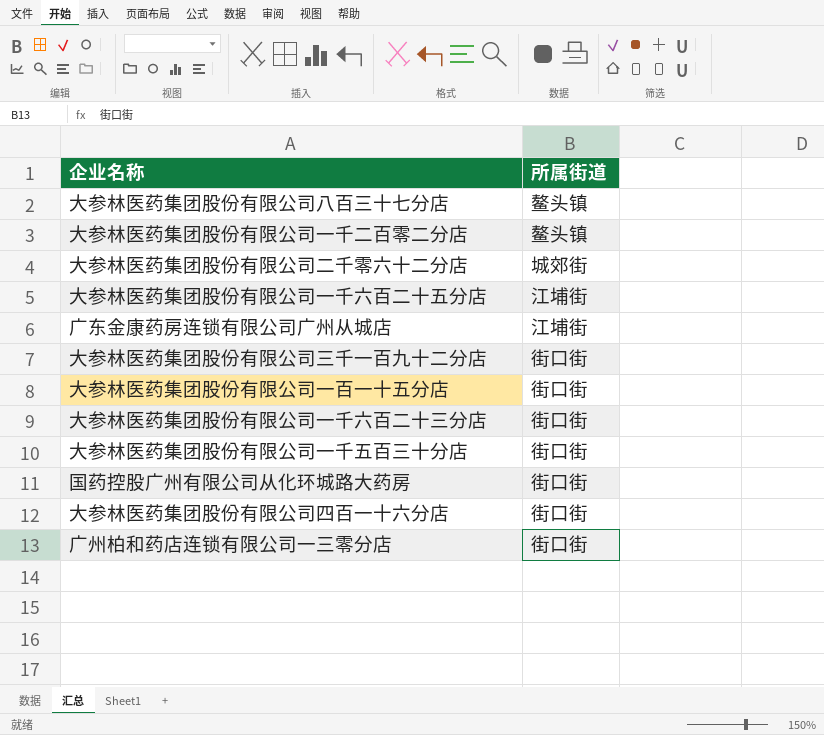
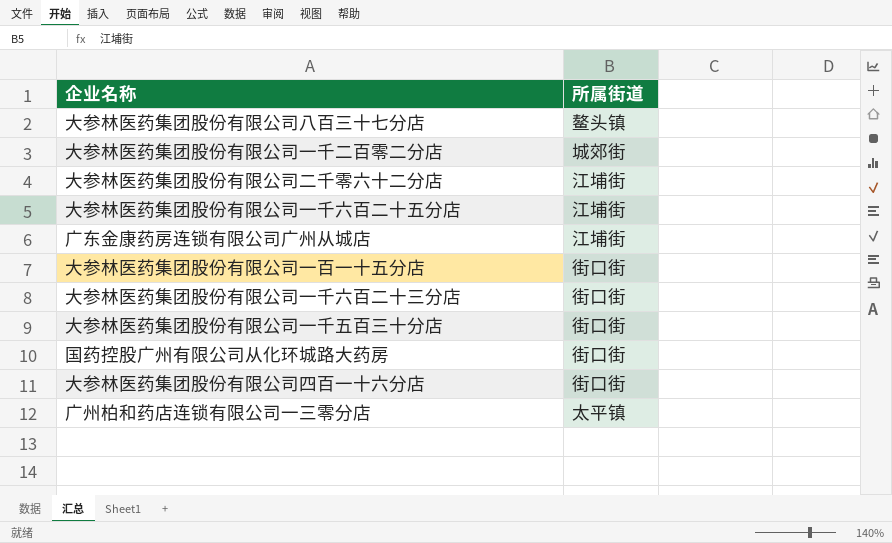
row 大参林医药集团股份有限公司三千一百九十二分店: 街口街 -> none
大参林医药集团股份有限公司一千二百零二分店 | 所属街道: 鳌头镇 -> 城郊街
大参林医药集团股份有限公司二千零六十二分店 | 所属街道: 城郊街 -> 江埔街
广州柏和药店连锁有限公司一三零分店 | 所属街道: 街口街 -> 太平镇

